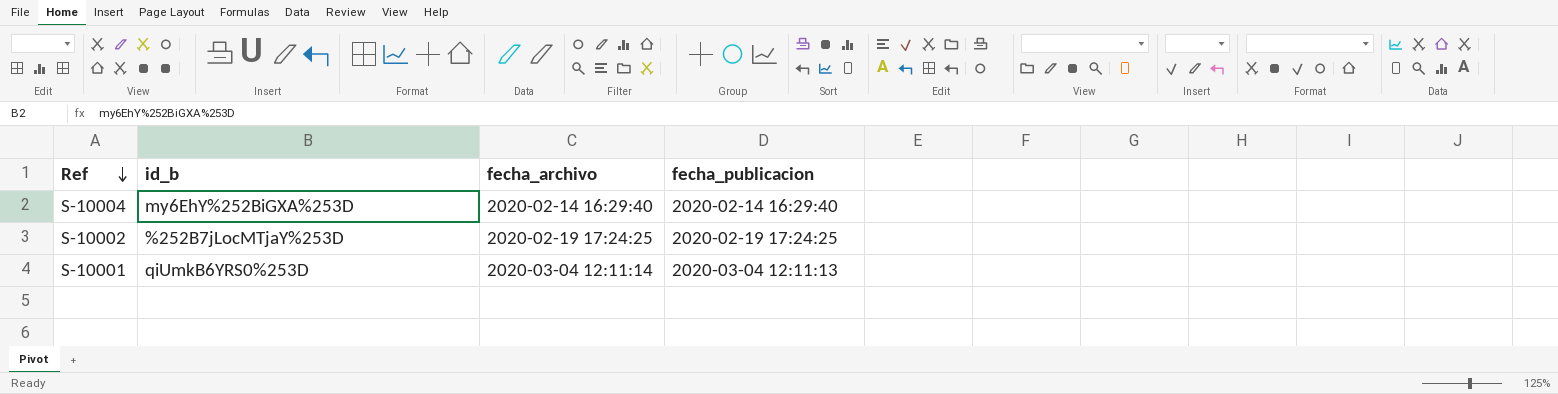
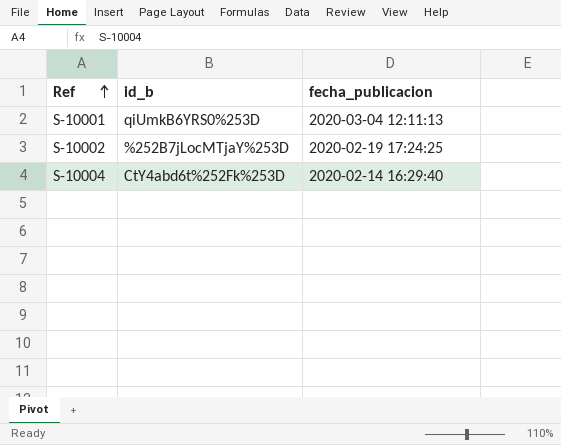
row order: Ref descending -> Ref ascending
column fecha_archivo | position: 3 -> none
S-10004 | id_b: my6EhY%252BiGXA%253D -> CtY4abd6t%252Fk%253D

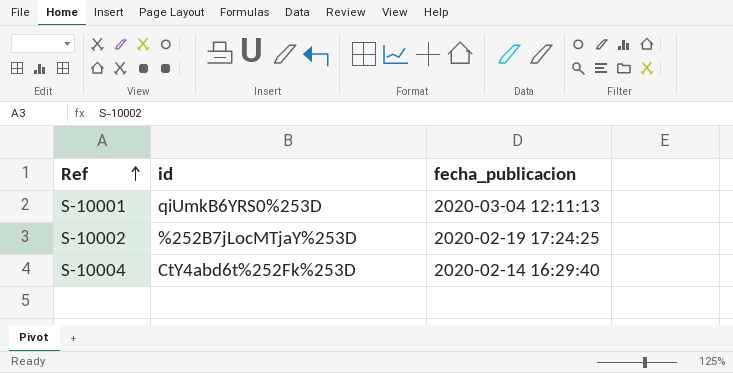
column name: id_b -> id

